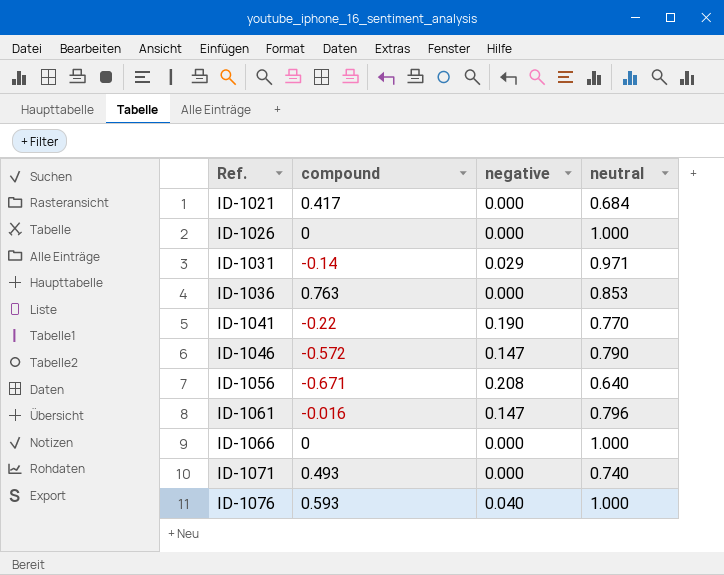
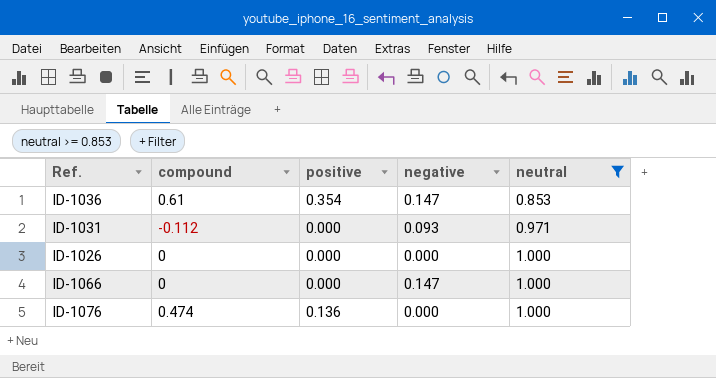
filter: none -> neutral >= 0.853
row order: Ref. ascending -> neutral ascending
column positive | position: none -> 3
ID-1036 | compound: 0.763 -> 0.61
ID-1036 | negative: 0.000 -> 0.147
ID-1031 | compound: -0.14 -> -0.112
ID-1031 | negative: 0.029 -> 0.093
ID-1066 | negative: 0.000 -> 0.147
ID-1076 | compound: 0.593 -> 0.474
ID-1076 | negative: 0.040 -> 0.000

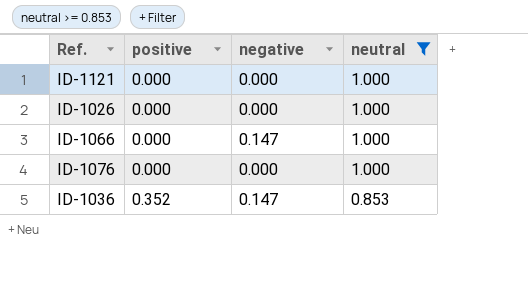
row order: neutral ascending -> positive ascending
column compound | position: 2 -> none
row ID-1031: -0.112 | 0.000 | 0.093 | 0.971 -> none
row ID-1121: none -> 0.000 | 0.000 | 1.000
ID-1076 | positive: 0.136 -> 0.000
ID-1036 | positive: 0.354 -> 0.352

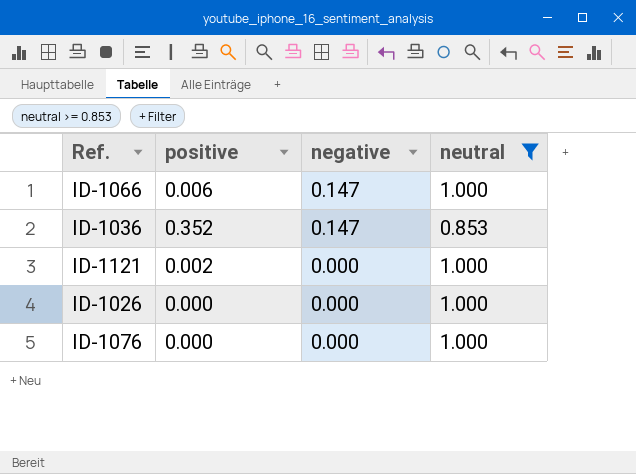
row order: positive ascending -> negative descending
ID-1066 | positive: 0.000 -> 0.006
ID-1121 | positive: 0.000 -> 0.002

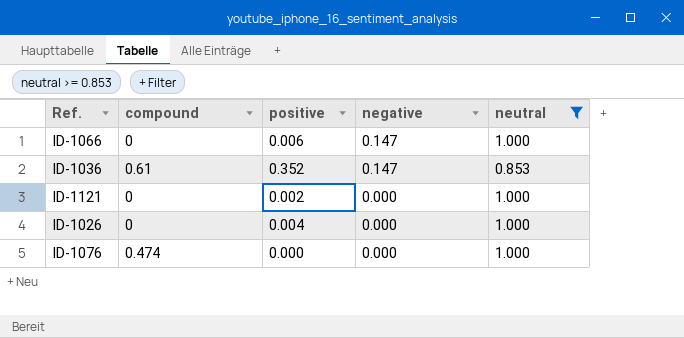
column compound | position: none -> 2
ID-1026 | positive: 0.000 -> 0.004

